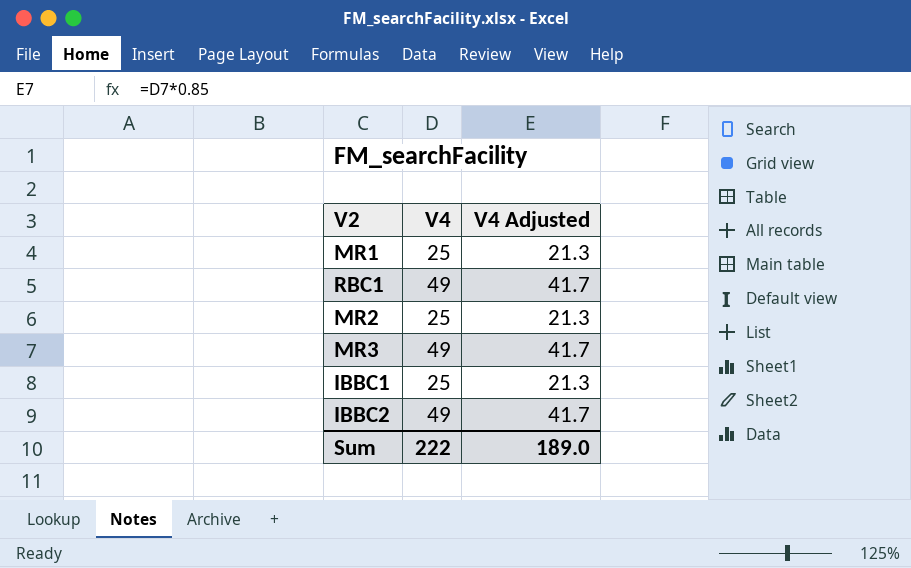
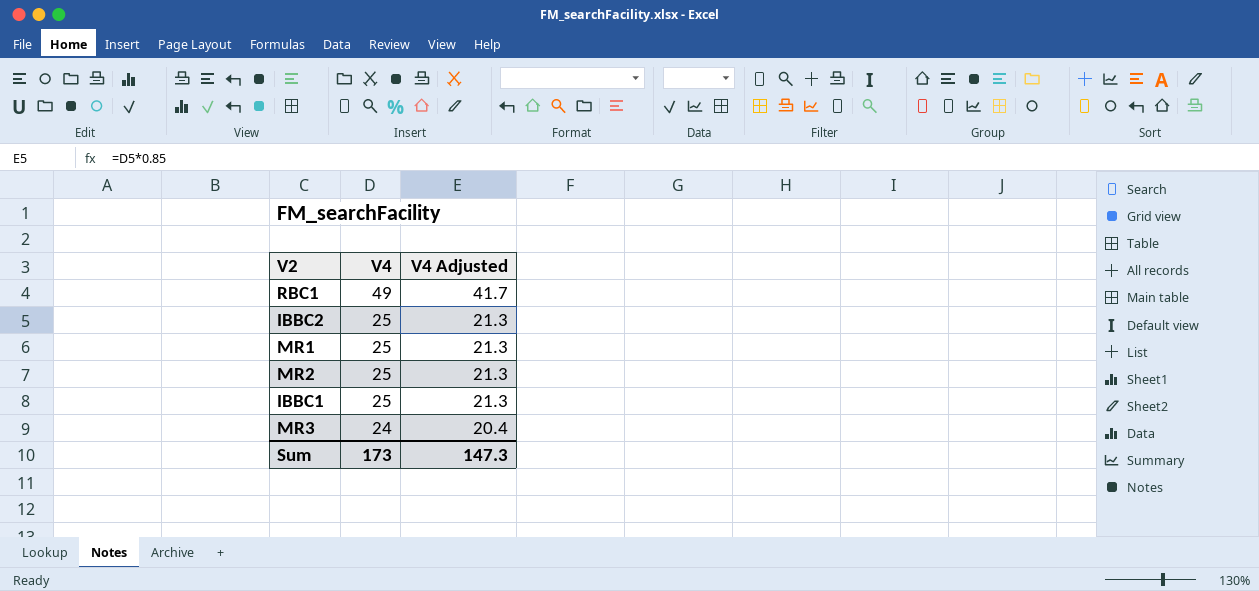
row order: none -> V4 descending
IBBC2 | V4: 49 -> 25
IBBC2 | V4 Adjusted: 41.7 -> 21.3
MR3 | V4: 49 -> 24
MR3 | V4 Adjusted: 41.7 -> 20.4
Sum | V4: 222 -> 173
Sum | V4 Adjusted: 189.0 -> 147.3

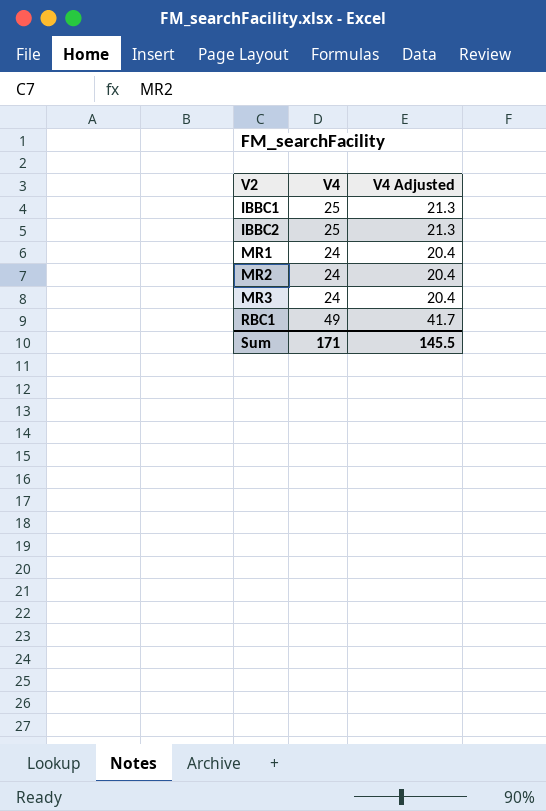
row order: V4 descending -> V2 ascending
MR1 | V4: 25 -> 24
MR1 | V4 Adjusted: 21.3 -> 20.4
MR2 | V4: 25 -> 24
MR2 | V4 Adjusted: 21.3 -> 20.4
Sum | V4: 173 -> 171
Sum | V4 Adjusted: 147.3 -> 145.5

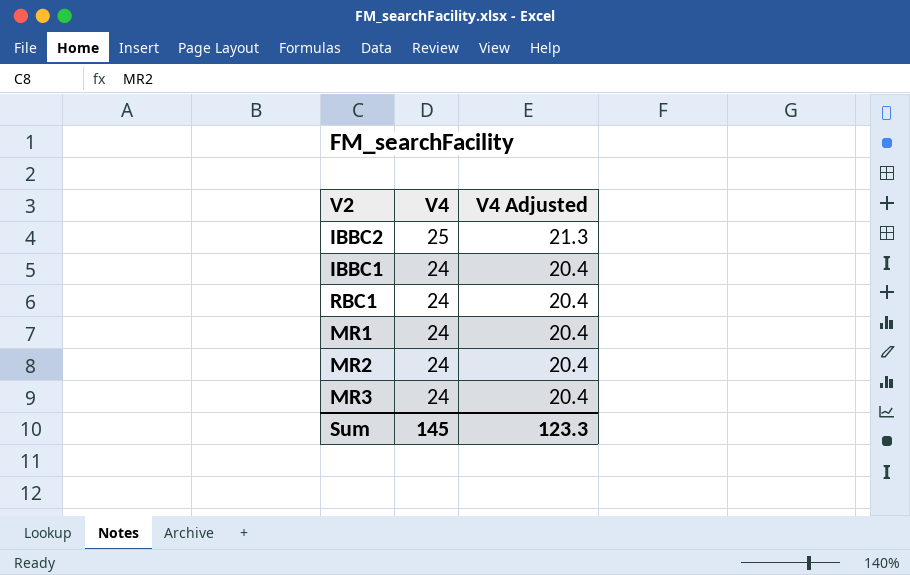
row order: V2 ascending -> V4 descending
IBBC1 | V4: 25 -> 24
IBBC1 | V4 Adjusted: 21.3 -> 20.4
RBC1 | V4: 49 -> 24
RBC1 | V4 Adjusted: 41.7 -> 20.4
Sum | V4: 171 -> 145
Sum | V4 Adjusted: 145.5 -> 123.3

